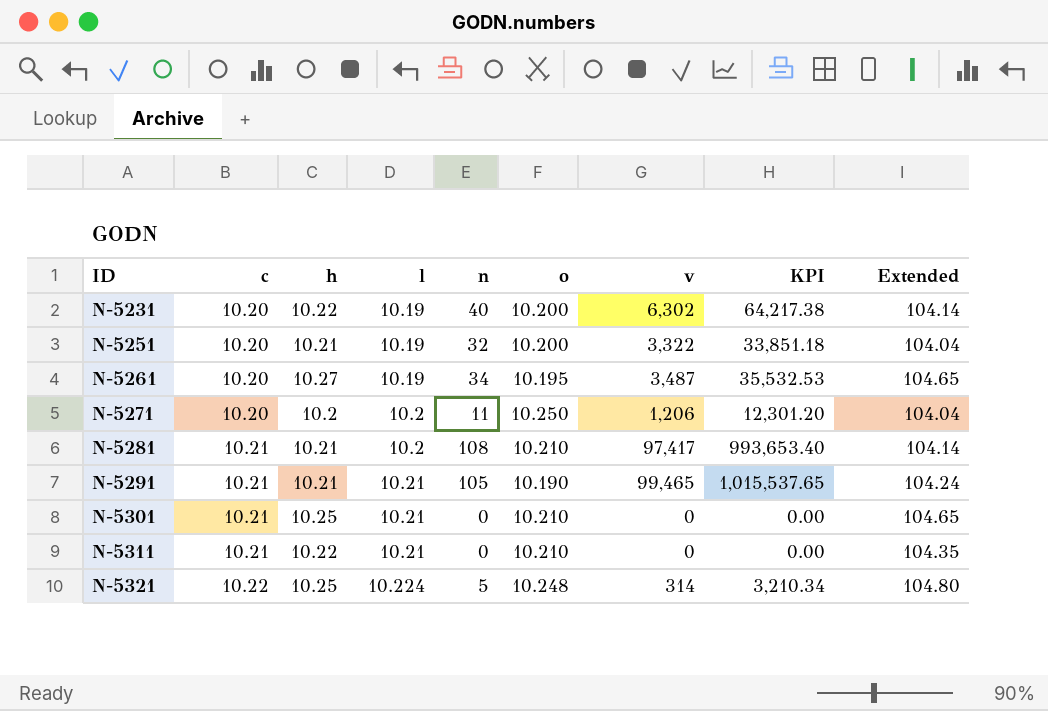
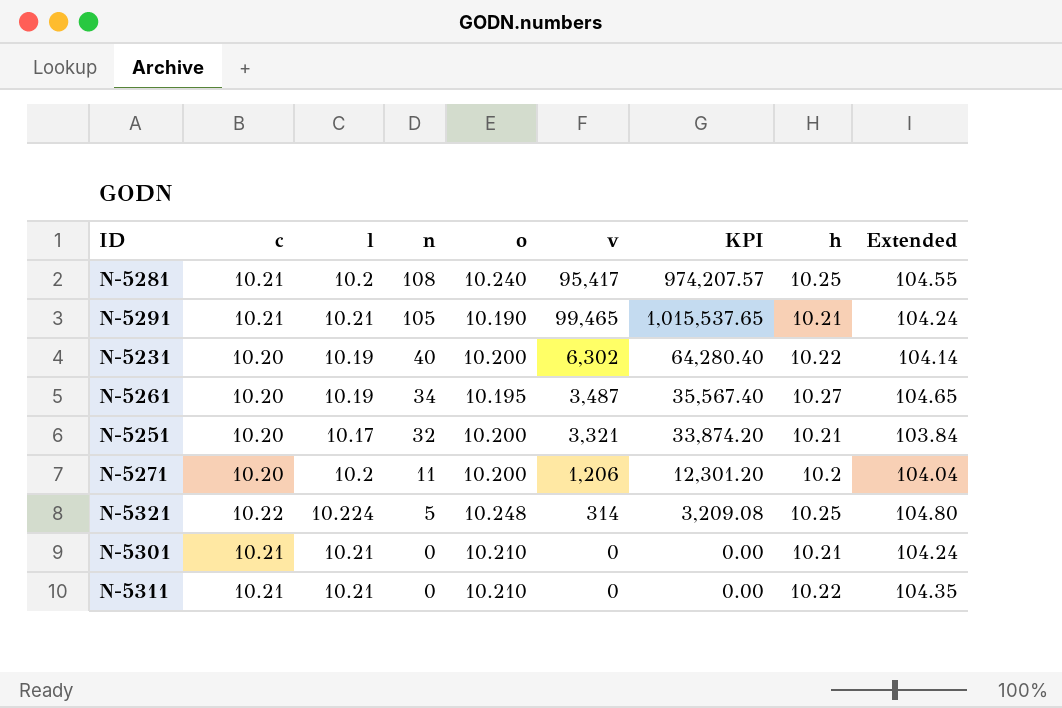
row order: ID ascending -> n descending
column KPI | formula: [l] * [v] -> [c] * [v]
column h | position: 3 -> 8
N-5281 | o: 10.210 -> 10.240
N-5281 | v: 97,417 -> 95,417
N-5281 | h: 10.21 -> 10.25
N-5281 | Extended: 104.14 -> 104.55
N-5251 | l: 10.19 -> 10.17
N-5251 | v: 3,322 -> 3,321
N-5251 | Extended: 104.04 -> 103.84
N-5271 | o: 10.250 -> 10.200
N-5301 | h: 10.25 -> 10.21
N-5301 | Extended: 104.65 -> 104.24

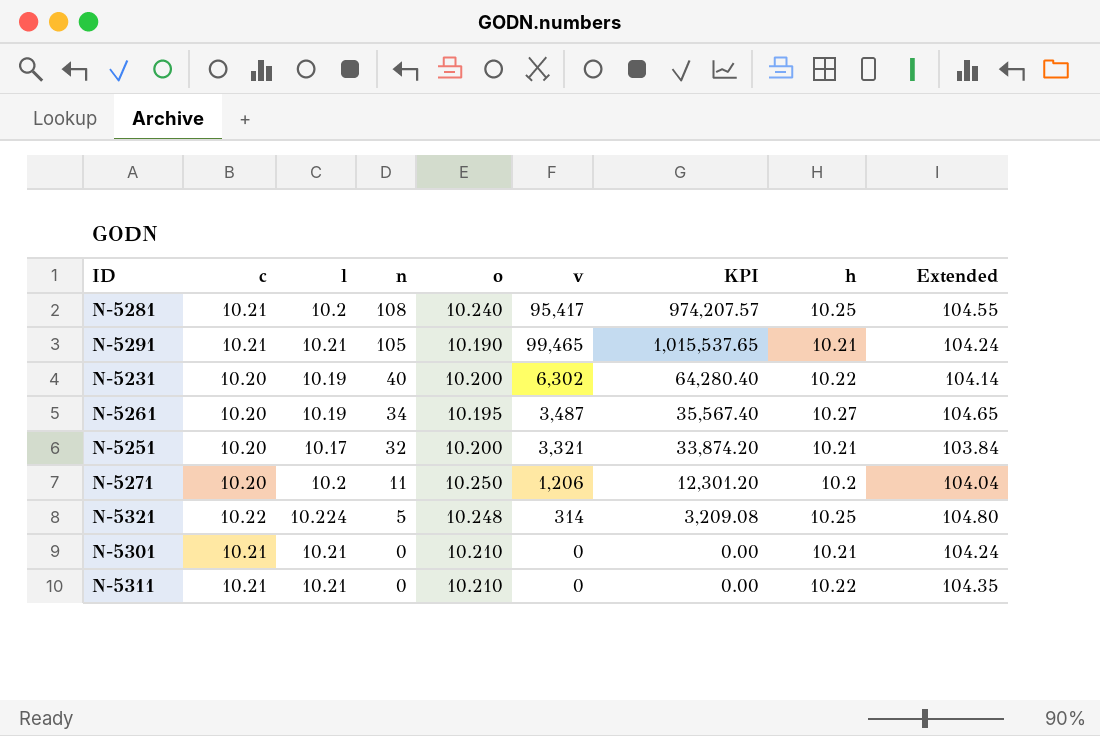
N-5271 | o: 10.200 -> 10.250

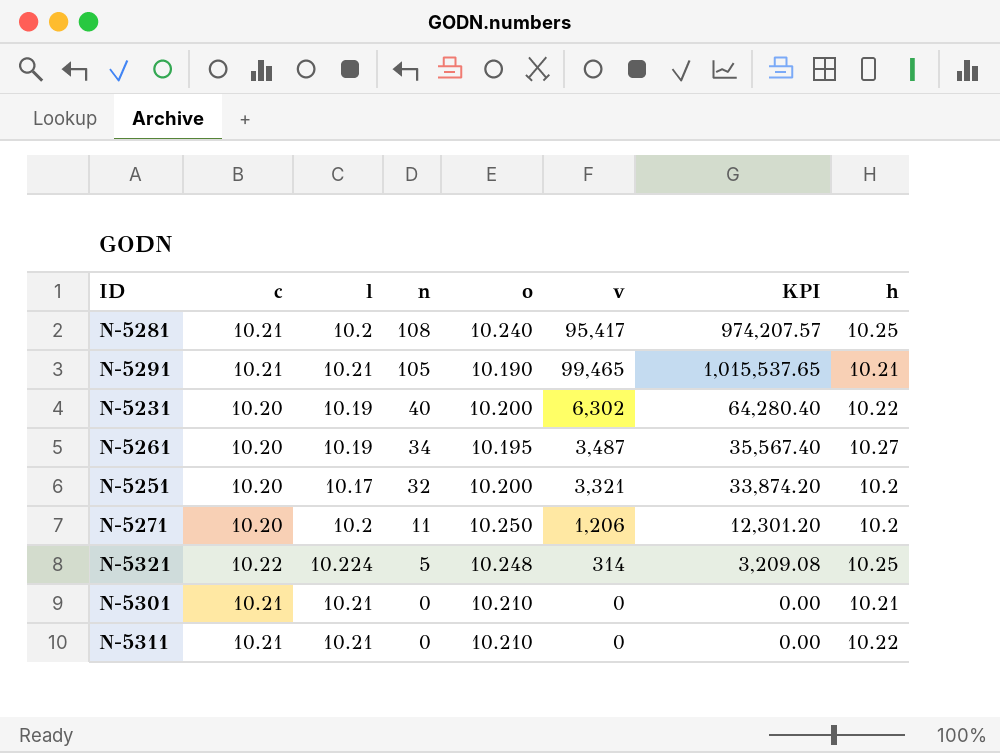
column Extended | formula: [l] * [h] -> none
N-5251 | h: 10.21 -> 10.2

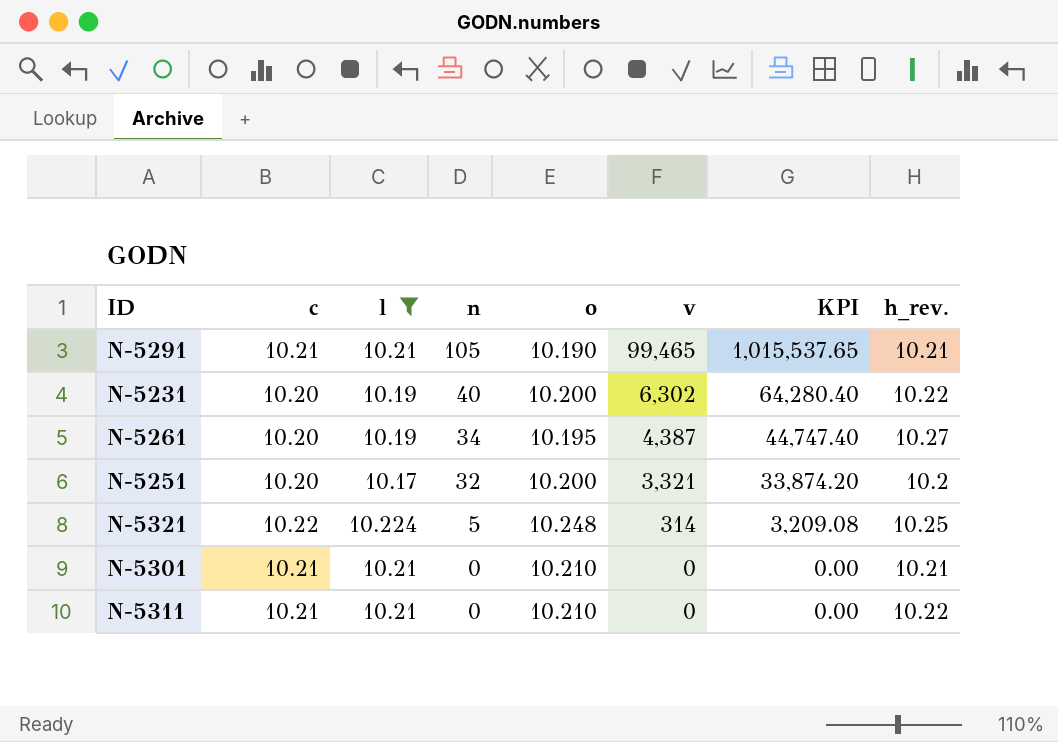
filter: none -> l != 10.2
column name: h -> h_rev.
N-5261 | v: 3,487 -> 4,387
N-5261 | KPI: 35,567.40 -> 44,747.40

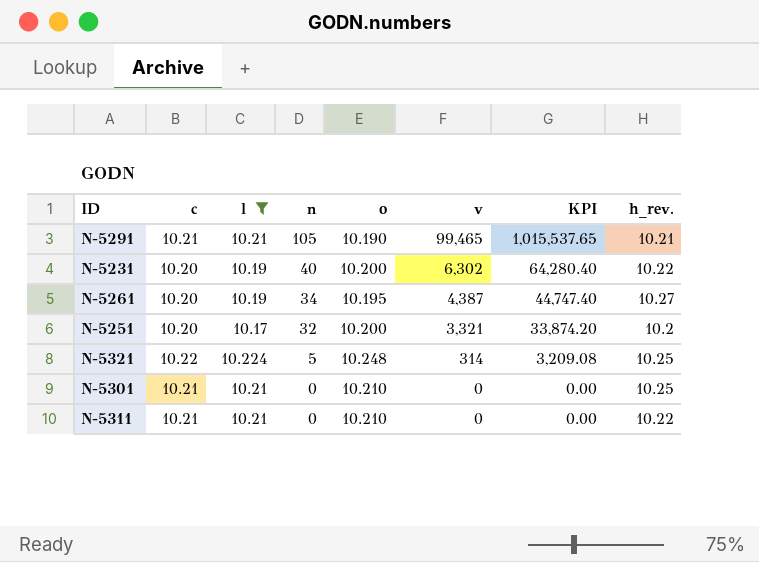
N-5301 | h_rev.: 10.21 -> 10.25

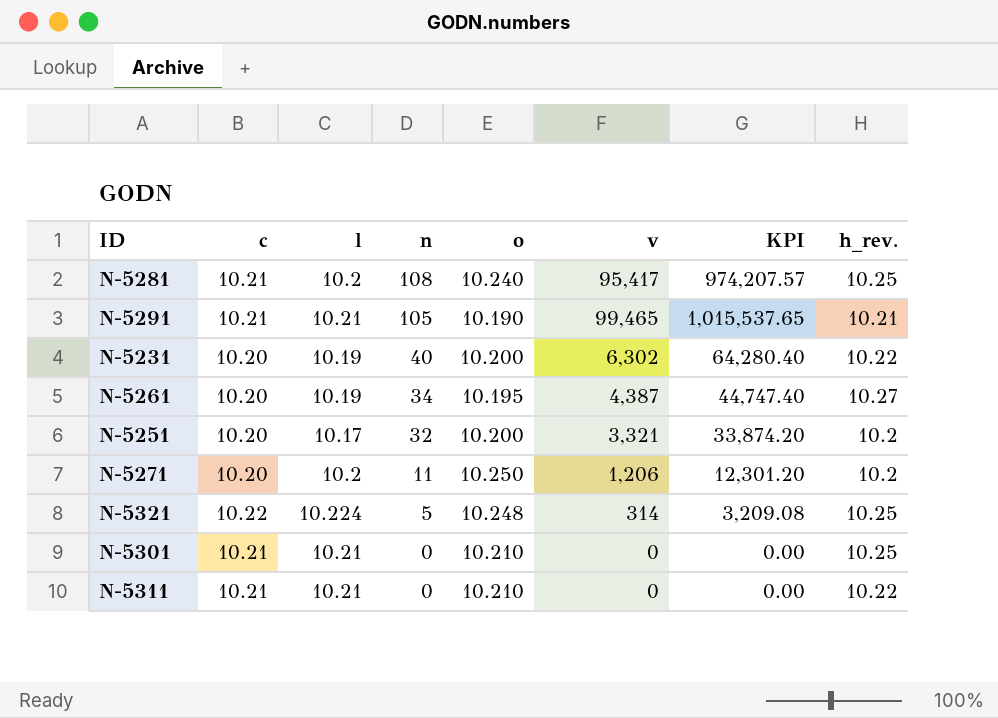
filter: l != 10.2 -> none

